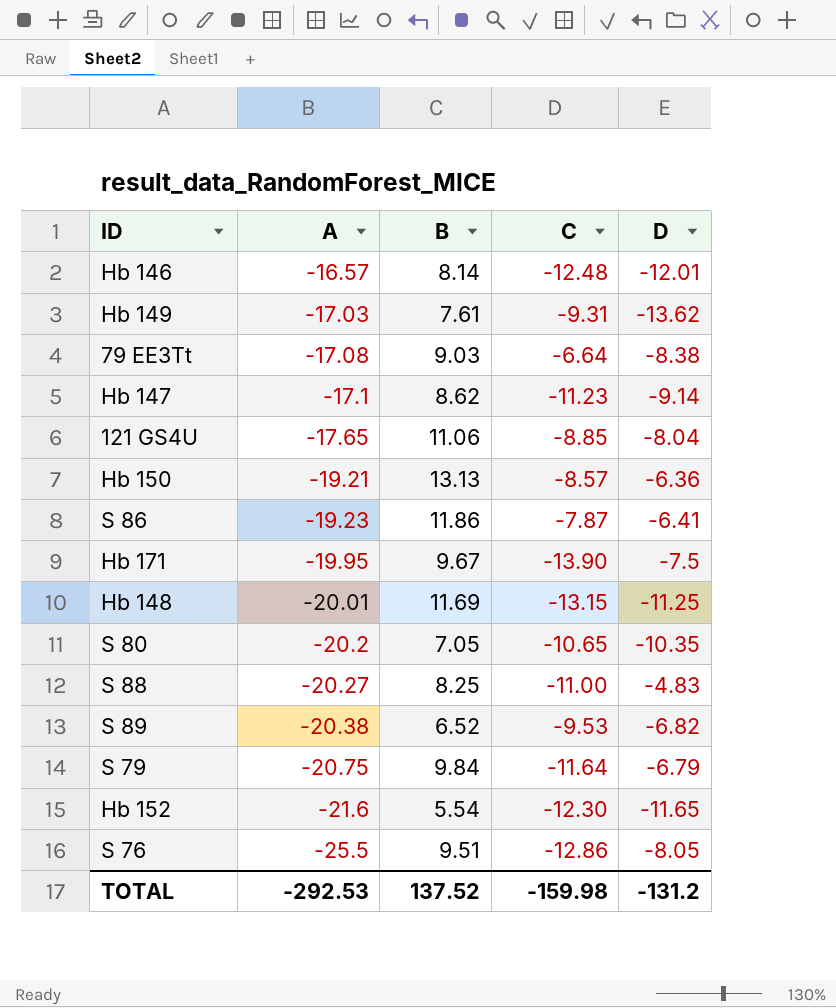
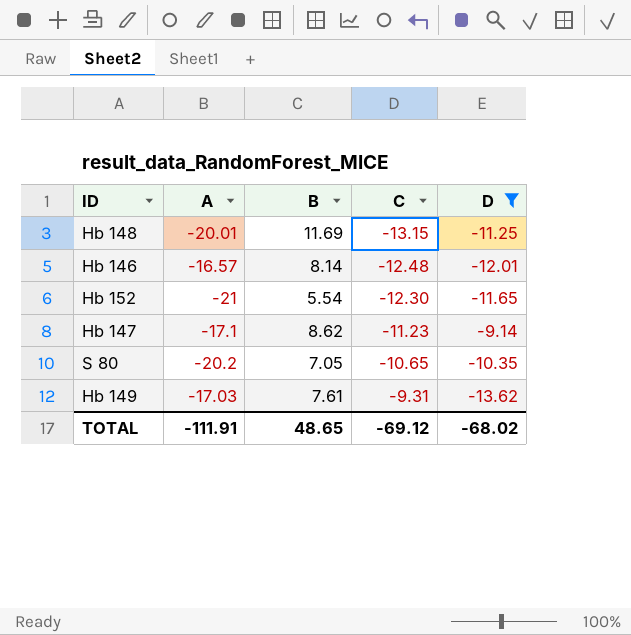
filter: none -> D <= -9.14
row order: A descending -> C ascending
Hb 152 | A: -21.6 -> -21
TOTAL | A: -292.53 -> -111.91
TOTAL | B: 137.52 -> 48.65
TOTAL | C: -159.98 -> -69.12
TOTAL | D: -131.2 -> -68.02

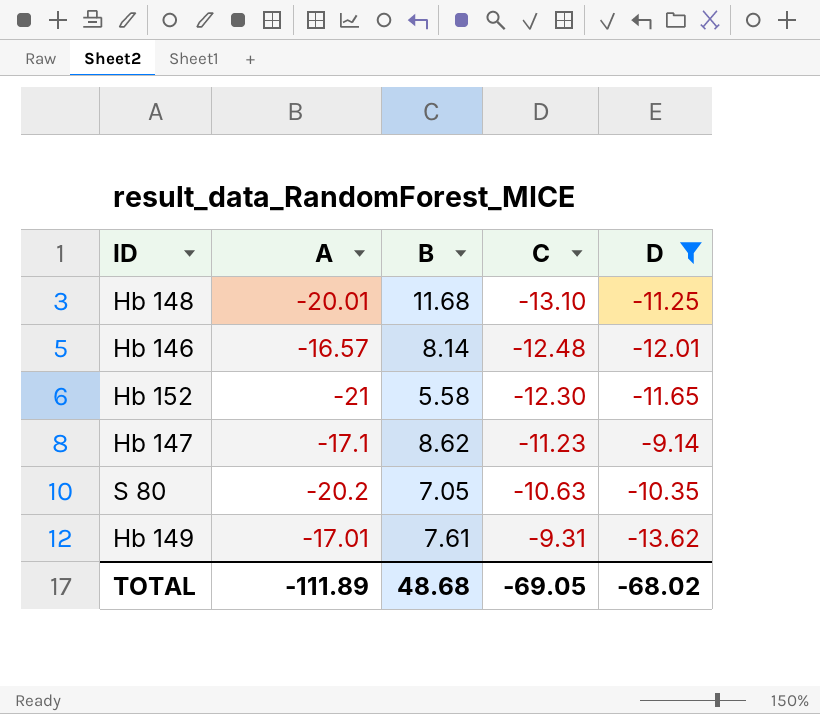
Hb 148 | B: 11.69 -> 11.68
Hb 148 | C: -13.15 -> -13.10
Hb 152 | B: 5.54 -> 5.58
S 80 | C: -10.65 -> -10.63
Hb 149 | A: -17.03 -> -17.01
TOTAL | A: -111.91 -> -111.89
TOTAL | B: 48.65 -> 48.68
TOTAL | C: -69.12 -> -69.05

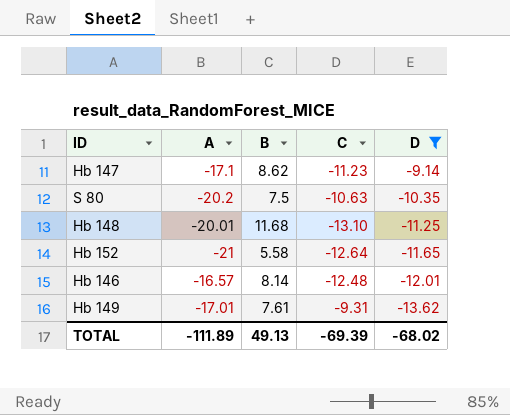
row order: C ascending -> D descending
S 80 | B: 7.05 -> 7.5
Hb 152 | C: -12.30 -> -12.64
TOTAL | B: 48.68 -> 49.13
TOTAL | C: -69.05 -> -69.39

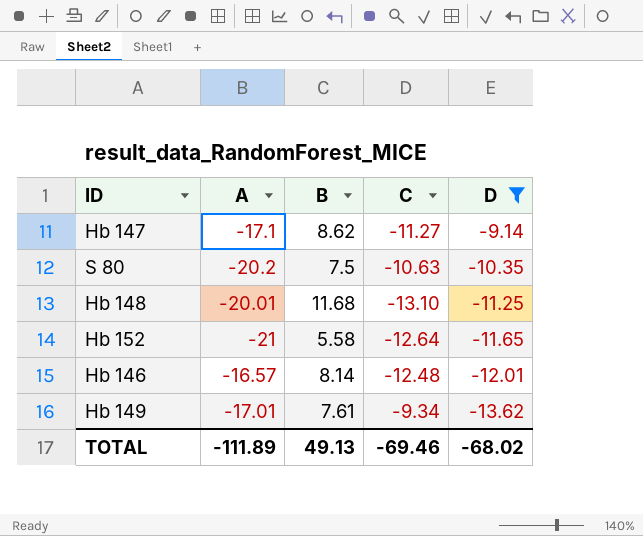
Hb 147 | C: -11.23 -> -11.27
Hb 149 | C: -9.31 -> -9.34
TOTAL | C: -69.39 -> -69.46

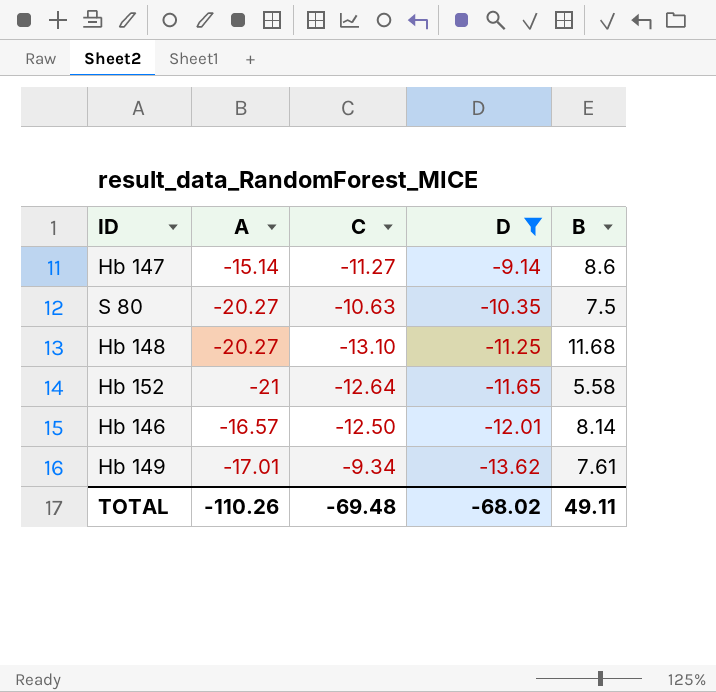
column B | position: 3 -> 5
Hb 147 | A: -17.1 -> -15.14
Hb 147 | B: 8.62 -> 8.6
S 80 | A: -20.2 -> -20.27
Hb 148 | A: -20.01 -> -20.27
Hb 146 | C: -12.48 -> -12.50
TOTAL | A: -111.89 -> -110.26
TOTAL | C: -69.46 -> -69.48
TOTAL | B: 49.13 -> 49.11

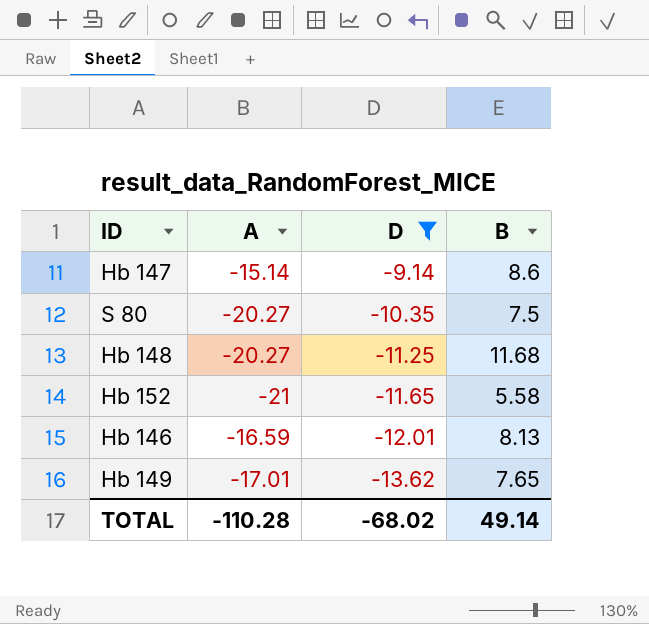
column C | position: 3 -> none
Hb 146 | A: -16.57 -> -16.59
Hb 146 | B: 8.14 -> 8.13
Hb 149 | B: 7.61 -> 7.65
TOTAL | A: -110.26 -> -110.28
TOTAL | B: 49.11 -> 49.14

